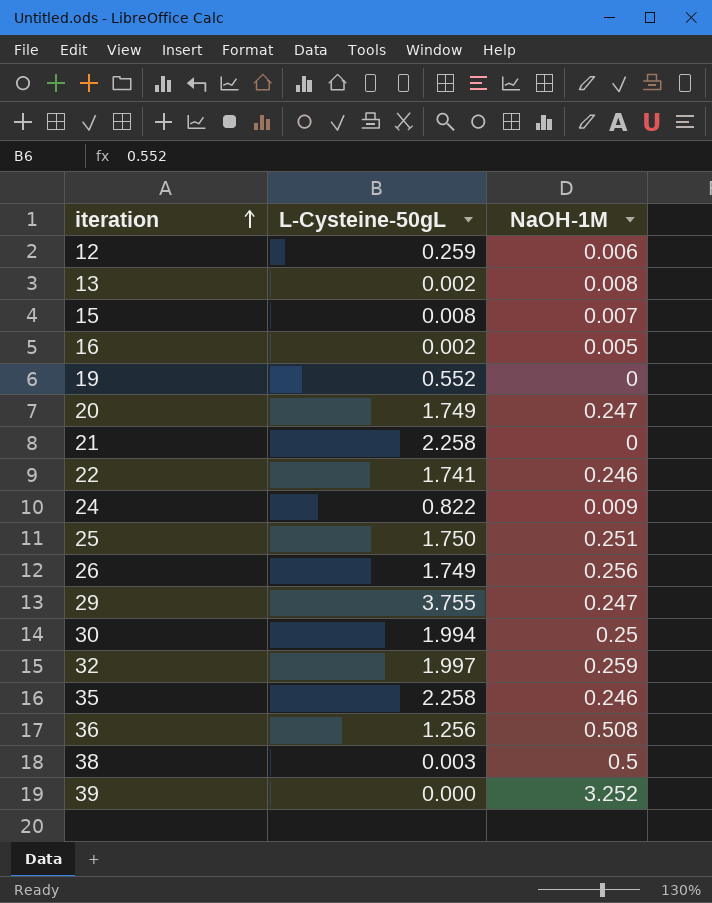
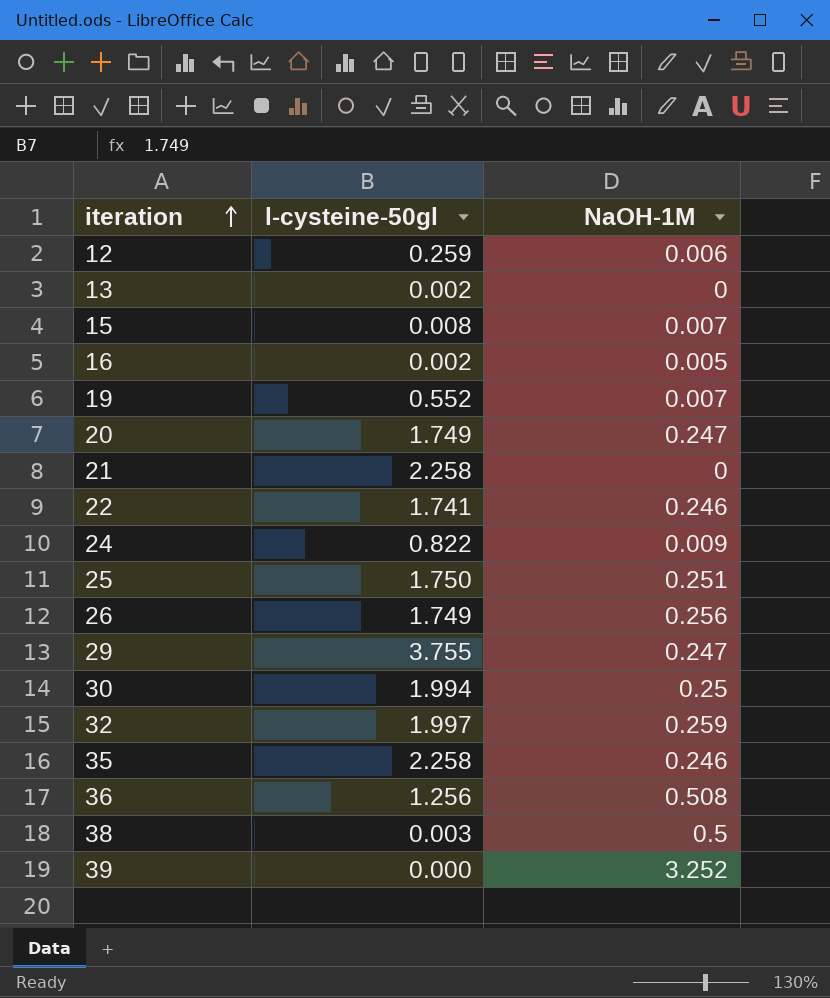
column name: L-Cysteine-50gL -> l-cysteine-50gl
13 | NaOH-1M: 0.008 -> 0
19 | NaOH-1M: 0 -> 0.007

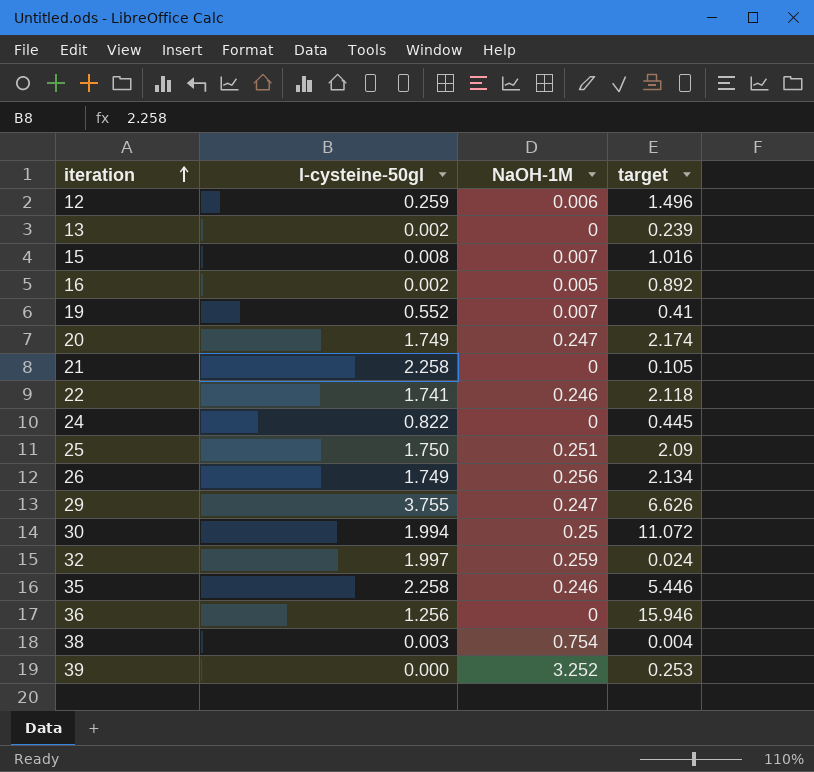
column target | position: none -> 4
24 | NaOH-1M: 0.009 -> 0
36 | NaOH-1M: 0.508 -> 0
38 | NaOH-1M: 0.5 -> 0.754

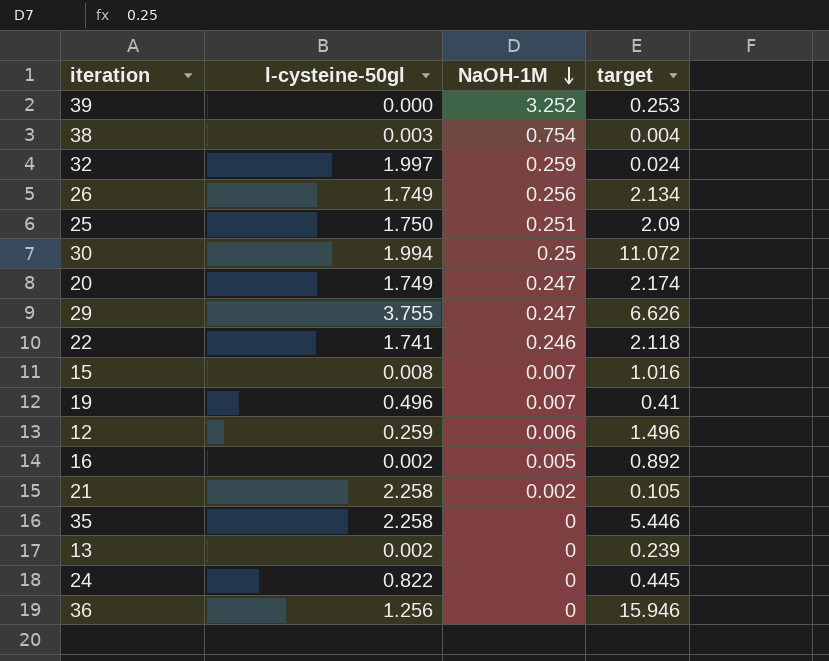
row order: iteration ascending -> NaOH-1M descending
19 | l-cysteine-50gl: 0.552 -> 0.496
21 | NaOH-1M: 0 -> 0.002
35 | NaOH-1M: 0.246 -> 0

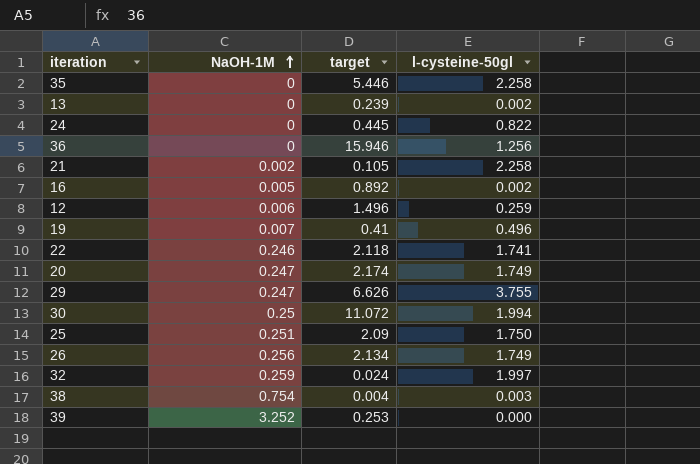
row order: NaOH-1M descending -> NaOH-1M ascending
column l-cysteine-50gl | position: 2 -> 4
row 15: 0.008 | 0.007 | 1.016 -> none

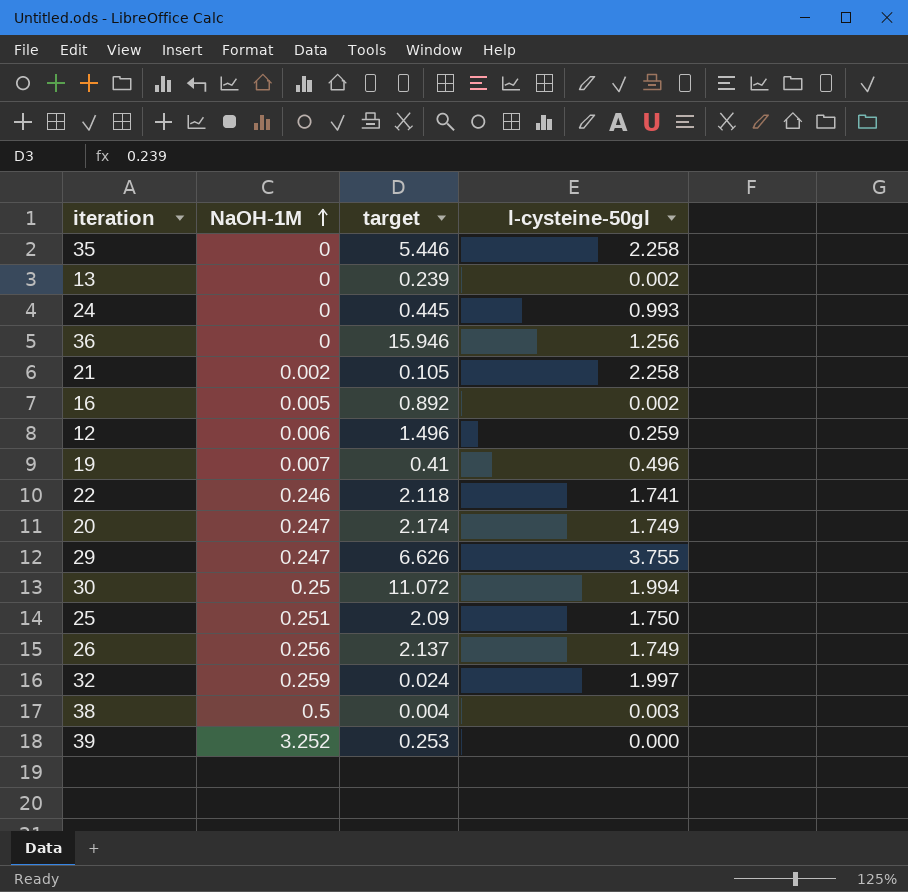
24 | l-cysteine-50gl: 0.822 -> 0.993
26 | target: 2.134 -> 2.137
38 | NaOH-1M: 0.754 -> 0.5

